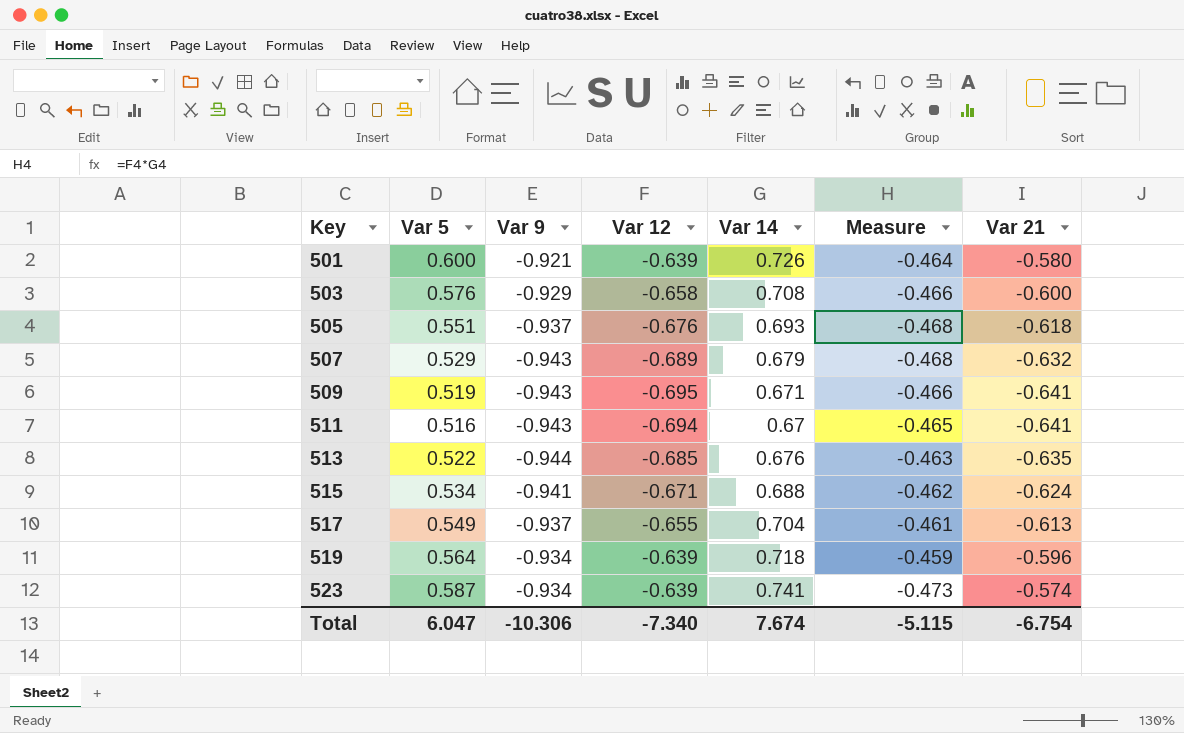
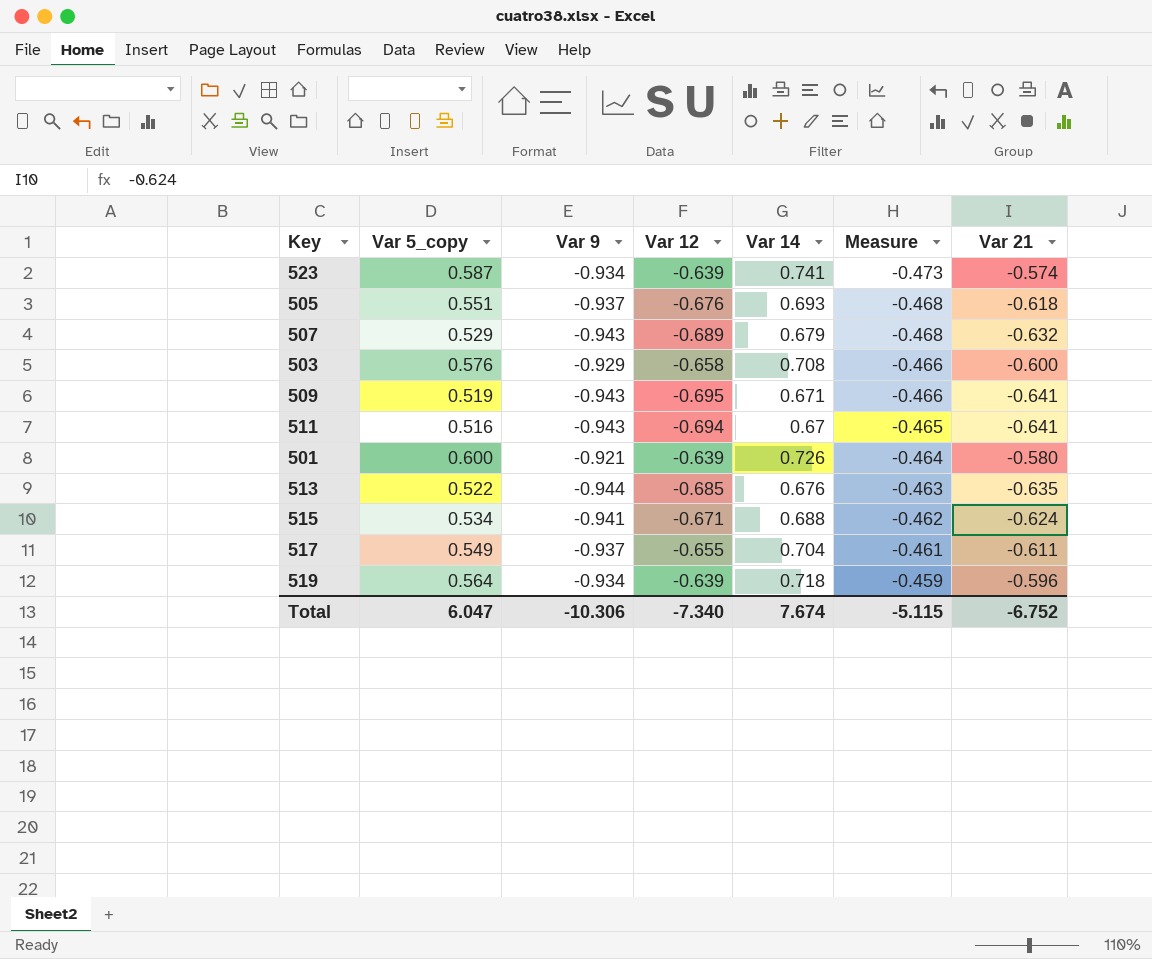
row order: Key ascending -> Measure ascending
column name: Var 5 -> Var 5_copy
517 | Var 21: -0.613 -> -0.611
Total | Var 21: -6.754 -> -6.752

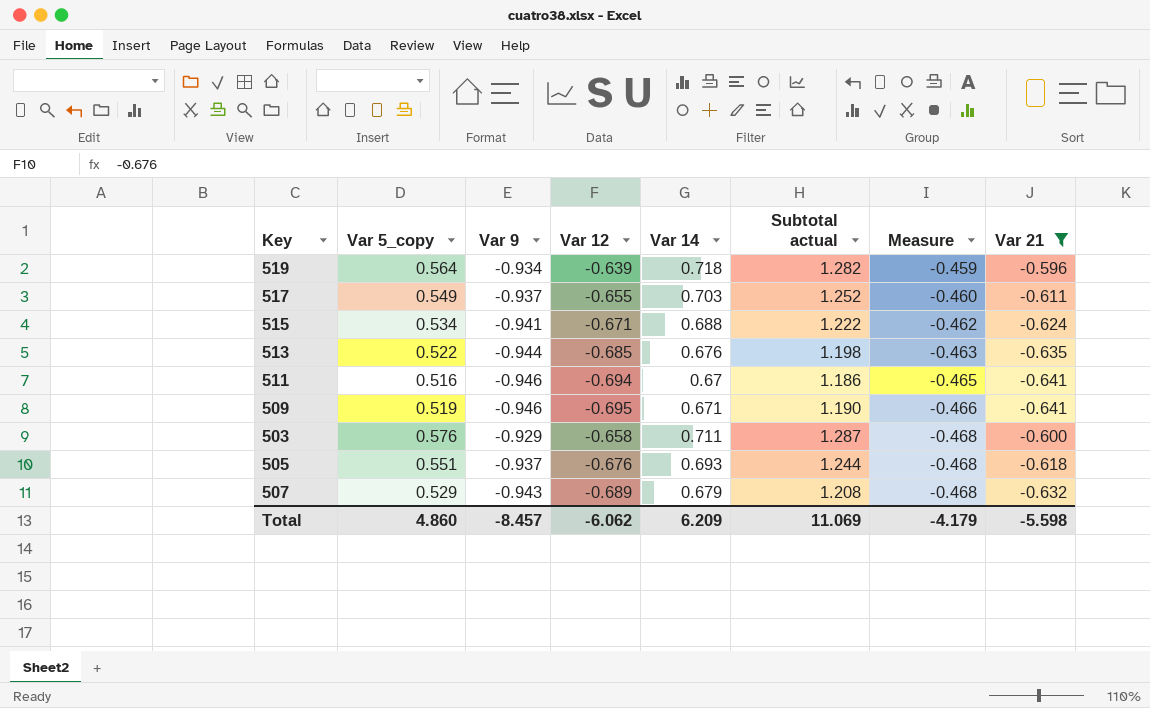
filter: none -> Var 21 <= -0.596
row order: Measure ascending -> Measure descending
column Subtotal actual | formula: none -> [Var 5_copy] + [Var 14]
517 | Var 14: 0.704 -> 0.703
517 | Measure: -0.461 -> -0.460
511 | Var 9: -0.943 -> -0.946
509 | Var 9: -0.943 -> -0.946
503 | Var 14: 0.708 -> 0.711
503 | Measure: -0.466 -> -0.468
Total | Var 5_copy: 6.047 -> 4.860
Total | Var 9: -10.306 -> -8.457
Total | Var 12: -7.340 -> -6.062
Total | Var 14: 7.674 -> 6.209
Total | Measure: -5.115 -> -4.179
Total | Var 21: -6.752 -> -5.598

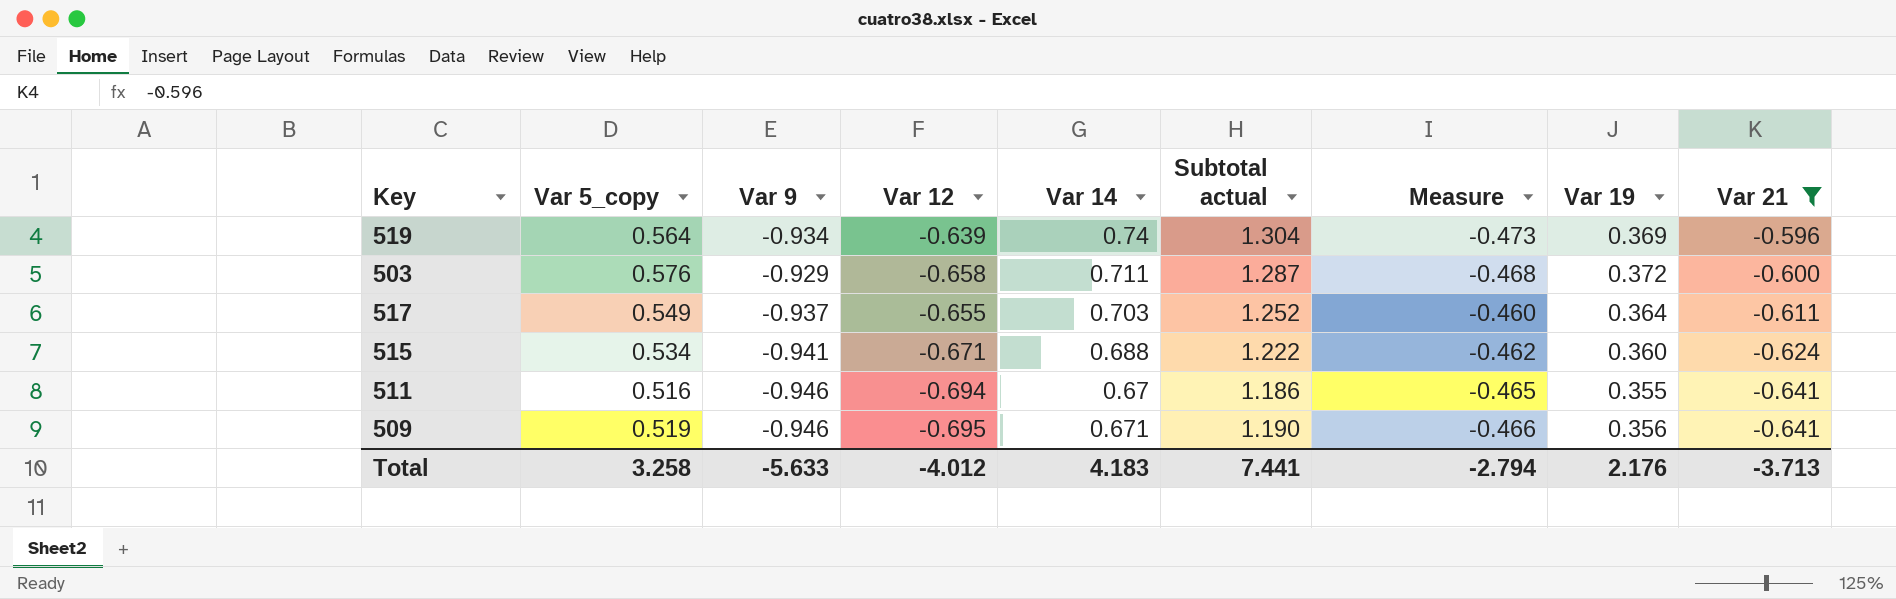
row order: Measure descending -> Var 21 descending
column Var 19 | position: none -> 8
row 513: 0.522 | -0.944 | -0.685 | 0.676 | 1.198 | -0.463 | -0.635 -> none
row 505: 0.551 | -0.937 | -0.676 | 0.693 | 1.244 | -0.468 | -0.618 -> none
row 507: 0.529 | -0.943 | -0.689 | 0.679 | 1.208 | -0.468 | -0.632 -> none
519 | Var 14: 0.718 -> 0.74
519 | Subtotal actual: 1.282 -> 1.304
519 | Measure: -0.459 -> -0.473
Total | Var 5_copy: 4.860 -> 3.258
Total | Var 9: -8.457 -> -5.633
Total | Var 12: -6.062 -> -4.012
Total | Var 14: 6.209 -> 4.183
Total | Subtotal actual: 11.069 -> 7.441
Total | Measure: -4.179 -> -2.794
Total | Var 21: -5.598 -> -3.713

